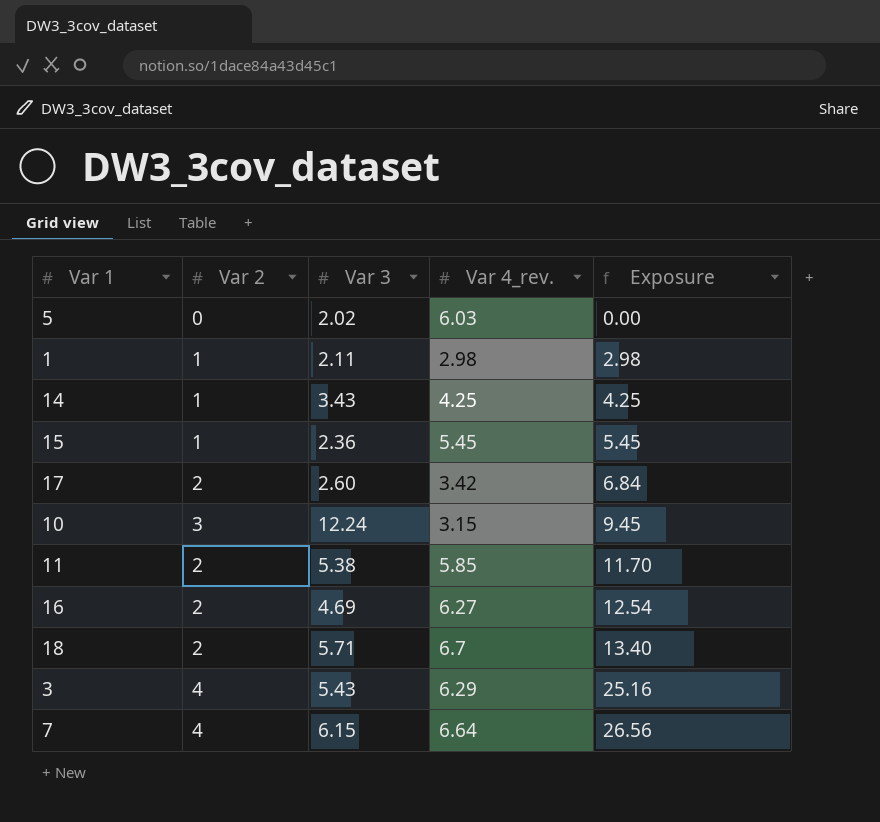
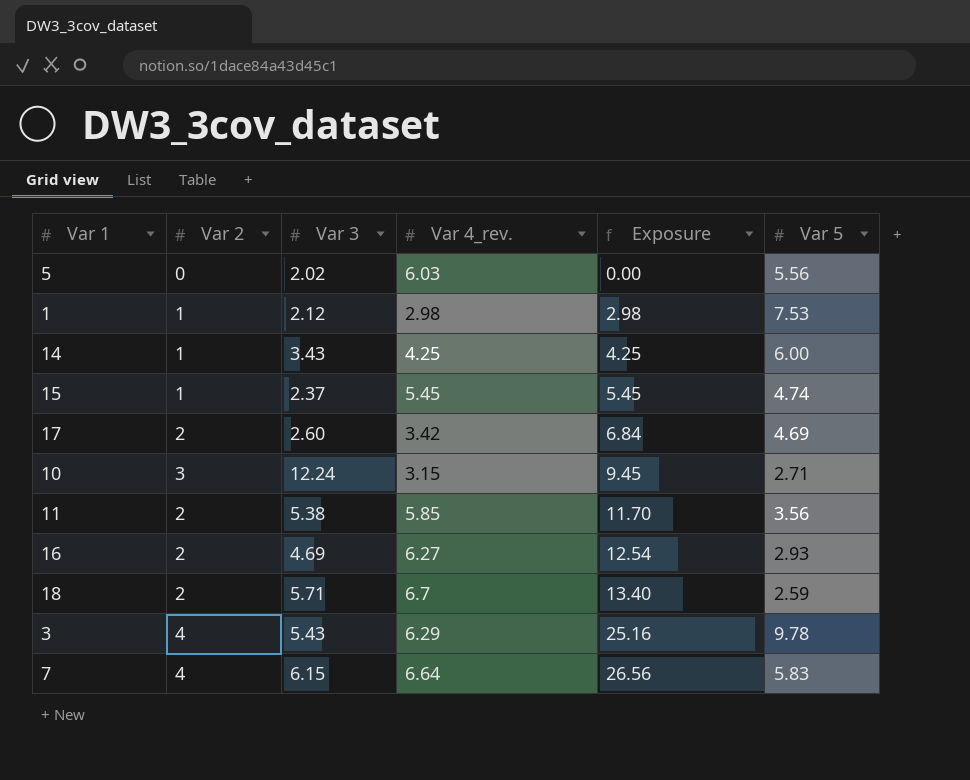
column Var 5 | position: none -> 6
1 | Var 3: 2.11 -> 2.12
15 | Var 3: 2.36 -> 2.37

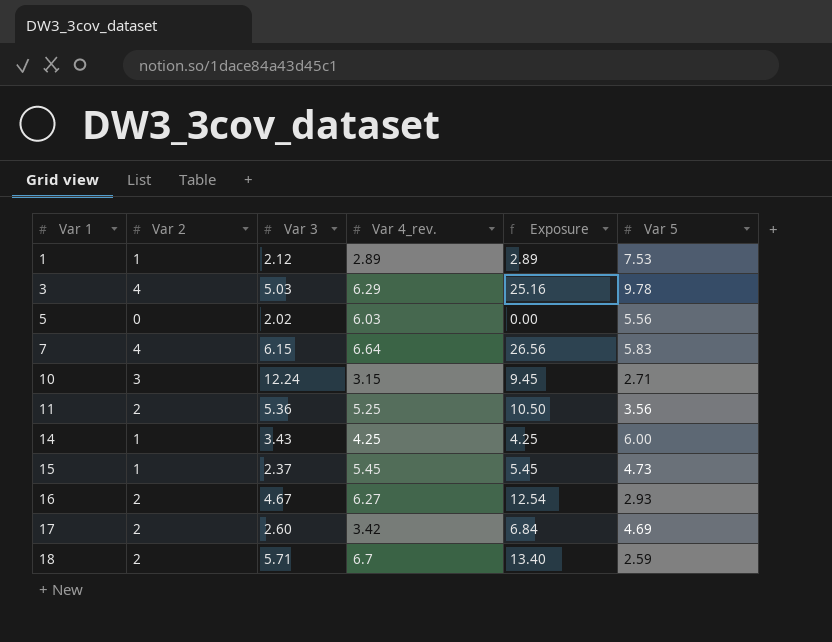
row order: Exposure ascending -> Var 1 ascending
1 | Var 4_rev.: 2.98 -> 2.89
1 | Exposure: 2.98 -> 2.89
3 | Var 3: 5.43 -> 5.03
11 | Var 3: 5.38 -> 5.36
11 | Var 4_rev.: 5.85 -> 5.25
11 | Exposure: 11.70 -> 10.50
15 | Var 5: 4.74 -> 4.73
16 | Var 3: 4.69 -> 4.67

